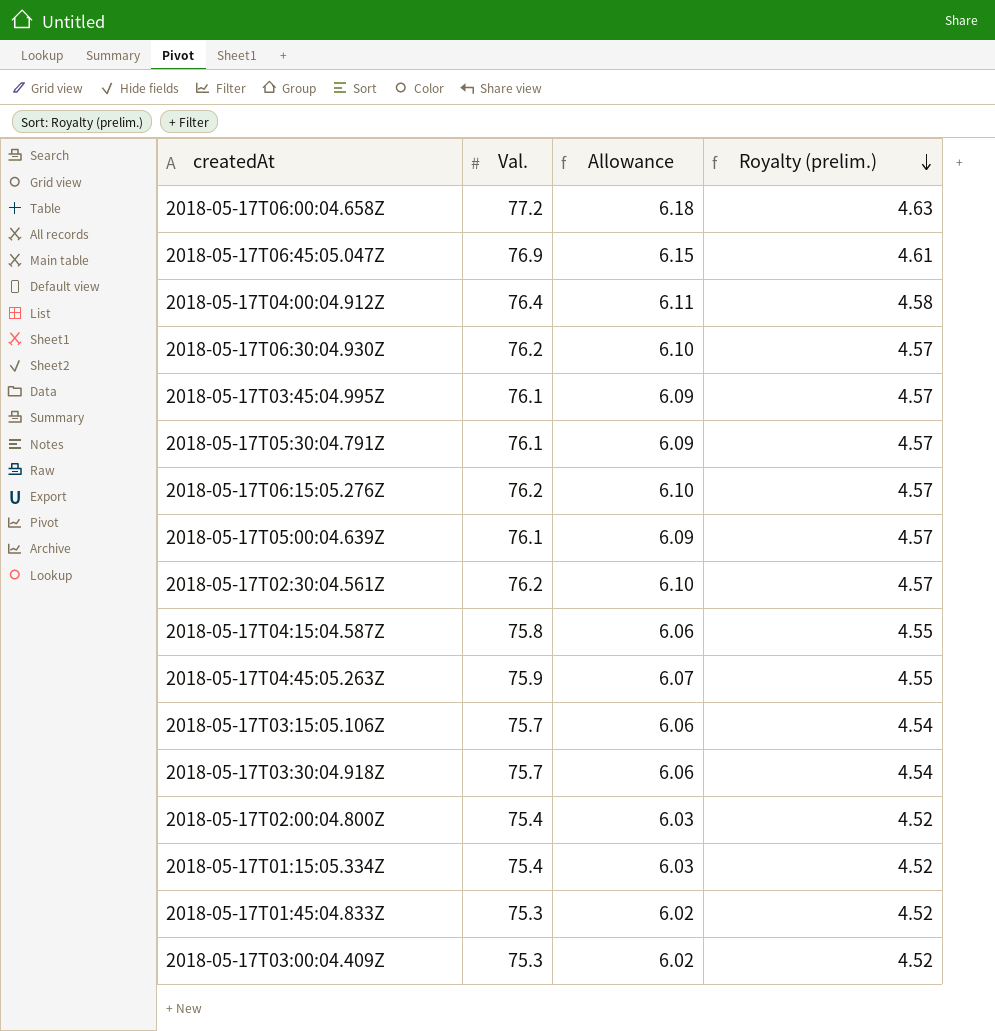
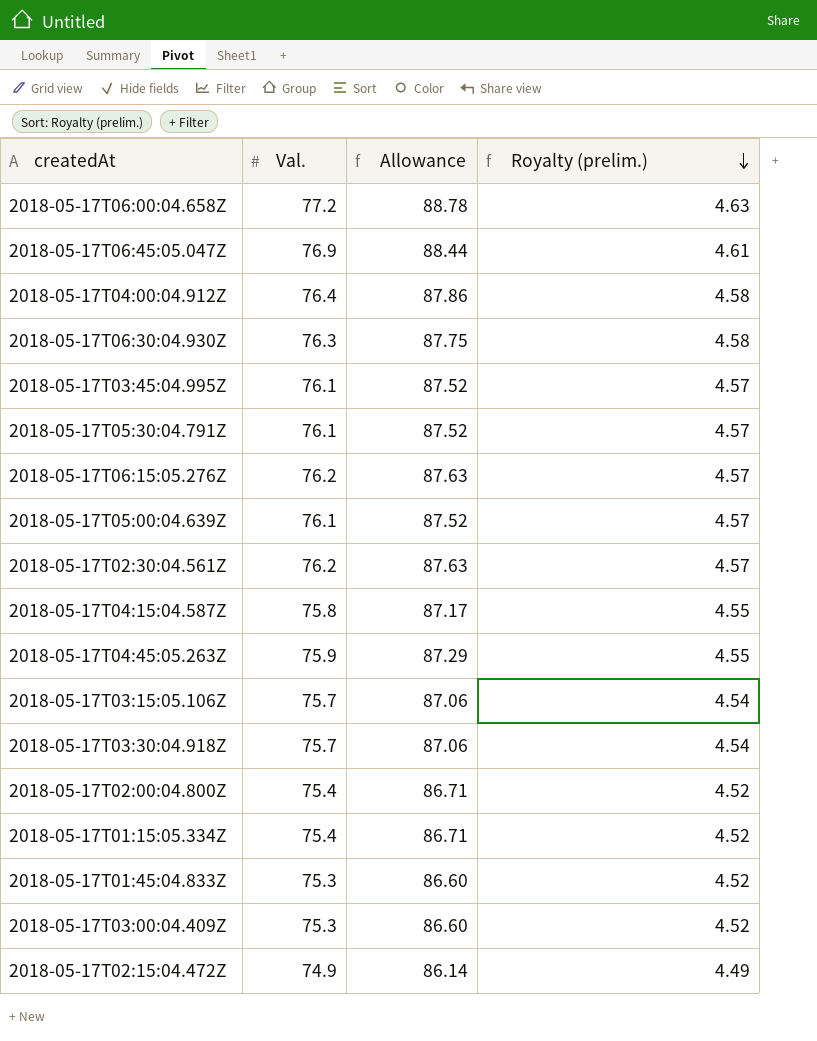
column Allowance | formula: [Val.] * 0.08 -> [Val.] * 1.15
2018-05-17T06:30:04.930Z | Val.: 76.2 -> 76.3
2018-05-17T06:30:04.930Z | Royalty (prelim.): 4.57 -> 4.58
row 2018-05-17T02:15:04.472Z: none -> 74.9 | 86.14 | 4.49

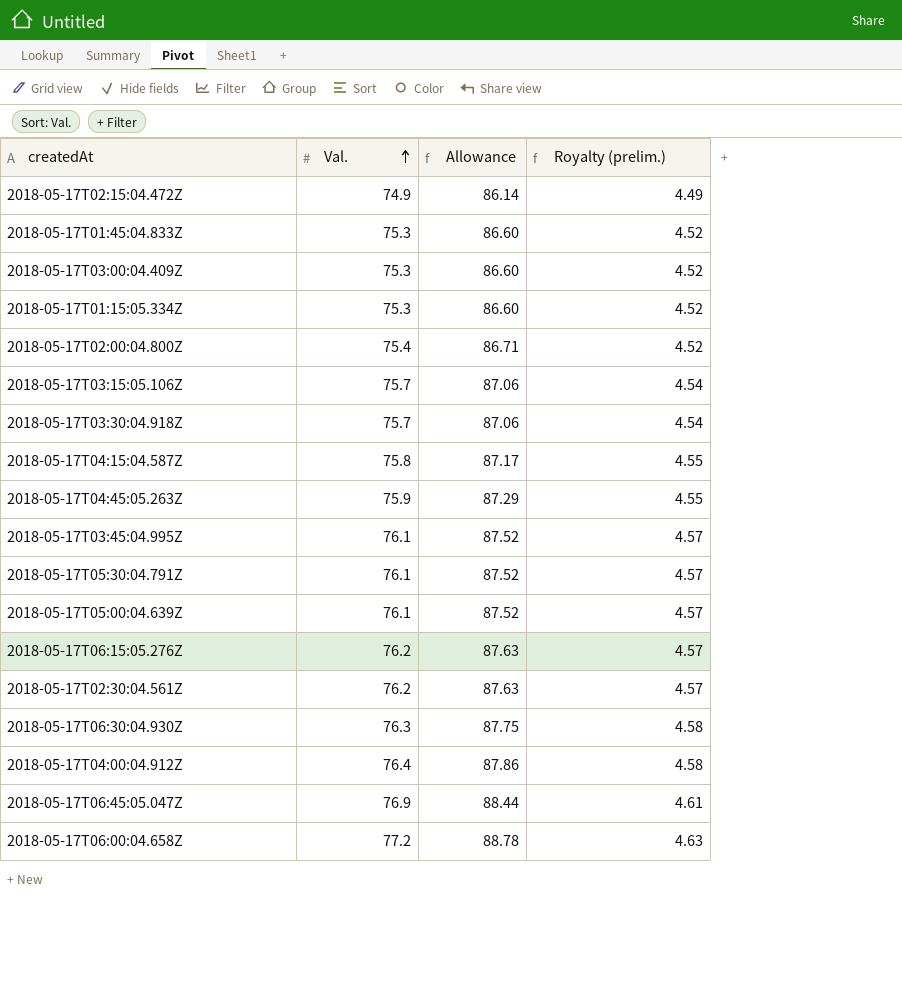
row order: Royalty (prelim.) descending -> Val. ascending
2018-05-17T01:15:05.334Z | Val.: 75.4 -> 75.3
2018-05-17T01:15:05.334Z | Allowance: 86.71 -> 86.60

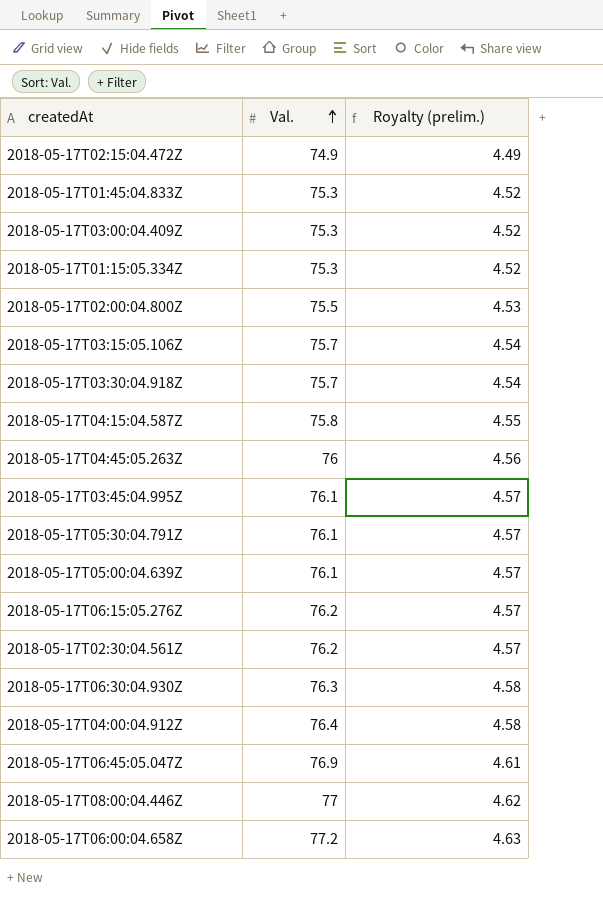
column Allowance | formula: [Val.] * 1.15 -> none
2018-05-17T02:00:04.800Z | Val.: 75.4 -> 75.5
2018-05-17T02:00:04.800Z | Royalty (prelim.): 4.52 -> 4.53
2018-05-17T04:45:05.263Z | Val.: 75.9 -> 76
2018-05-17T04:45:05.263Z | Royalty (prelim.): 4.55 -> 4.56
row 2018-05-17T08:00:04.446Z: none -> 77 | 4.62

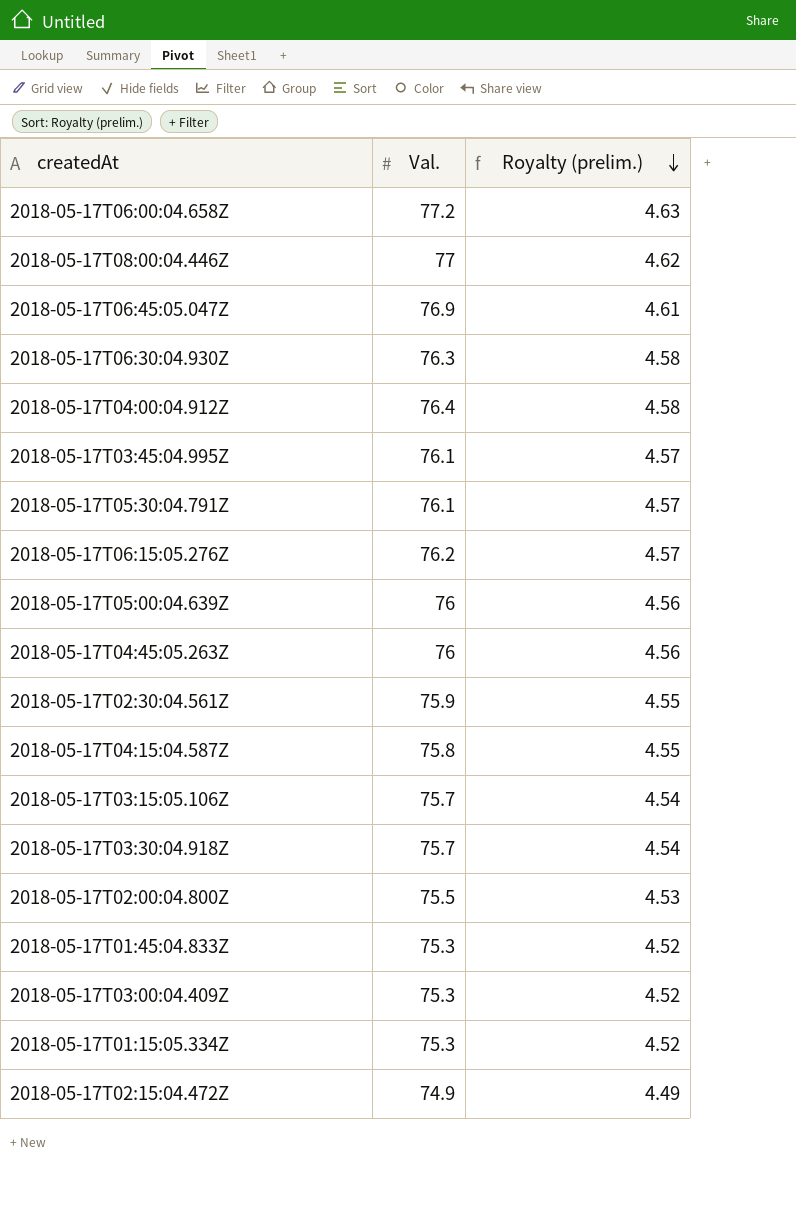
row order: Val. ascending -> Royalty (prelim.) descending
2018-05-17T05:00:04.639Z | Val.: 76.1 -> 76
2018-05-17T05:00:04.639Z | Royalty (prelim.): 4.57 -> 4.56
2018-05-17T02:30:04.561Z | Val.: 76.2 -> 75.9
2018-05-17T02:30:04.561Z | Royalty (prelim.): 4.57 -> 4.55

